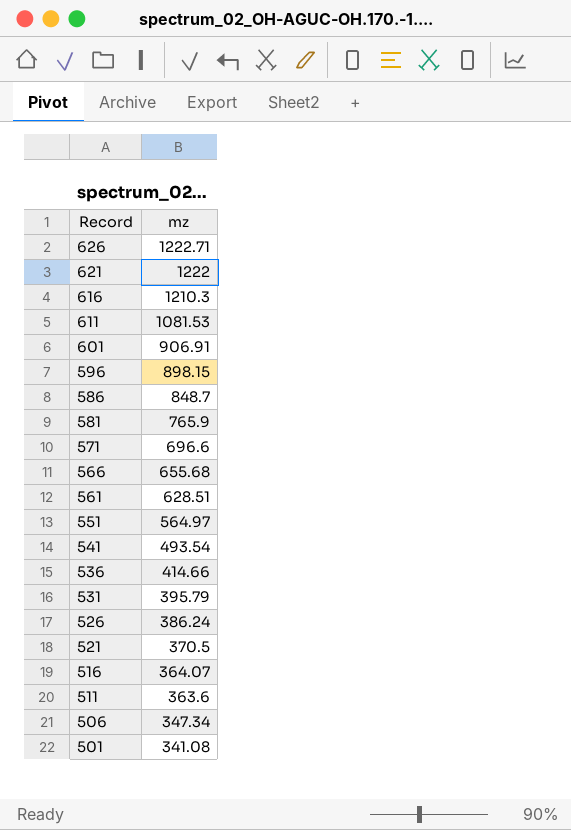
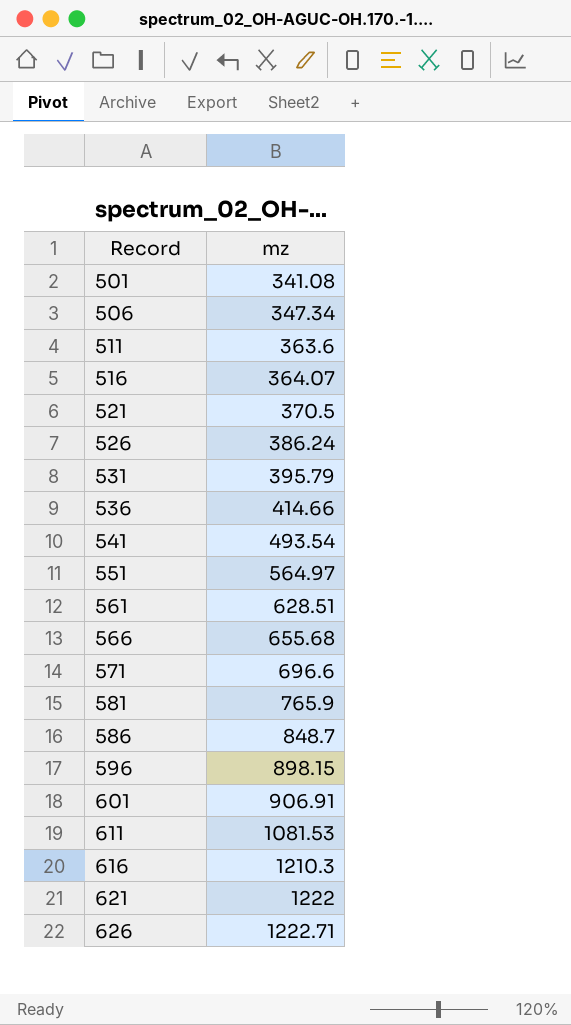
row order: Record descending -> Record ascending

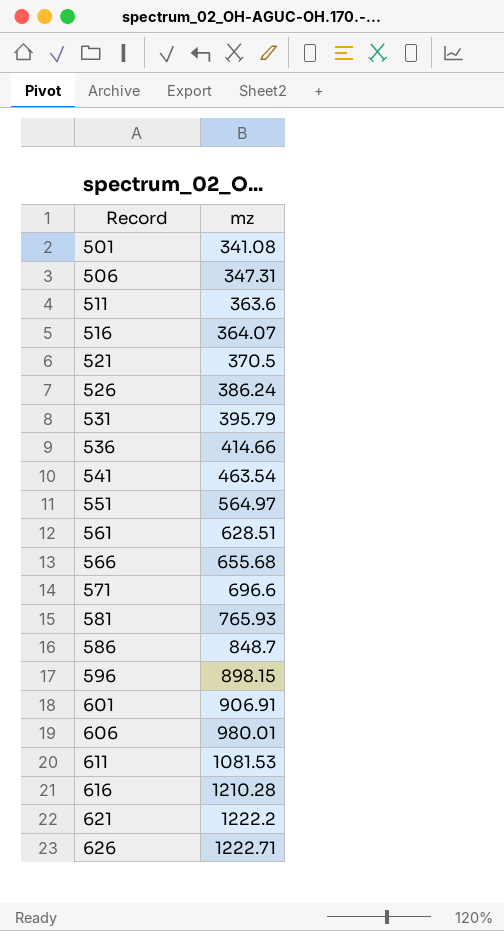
506 | mz: 347.34 -> 347.31
541 | mz: 493.54 -> 463.54
581 | mz: 765.9 -> 765.93
row 606: none -> 980.01
616 | mz: 1210.3 -> 1210.28
621 | mz: 1222 -> 1222.2

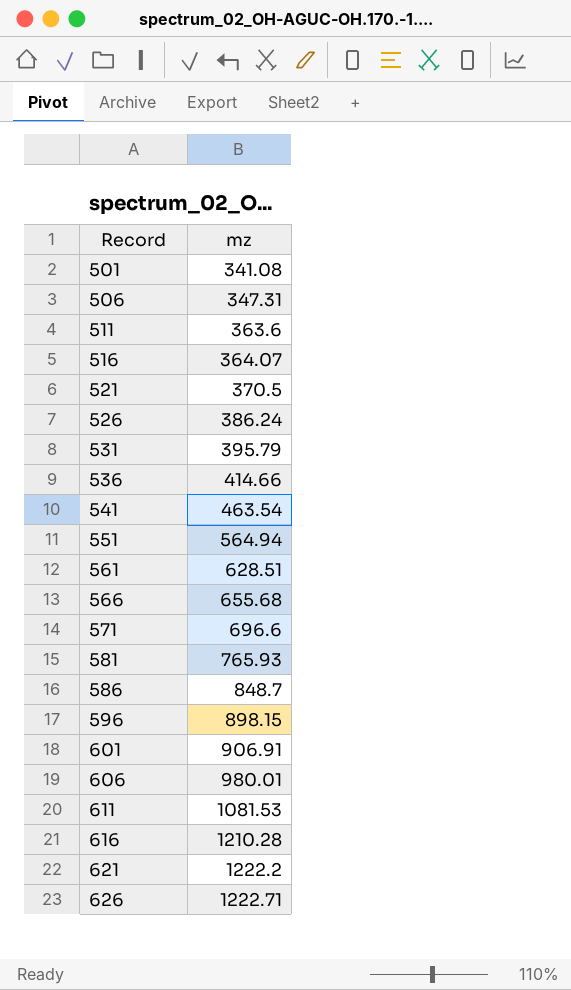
551 | mz: 564.97 -> 564.94

